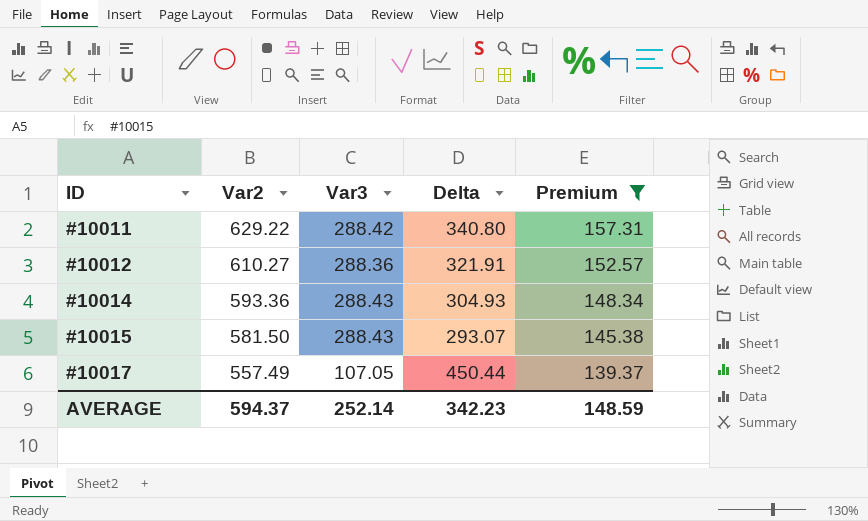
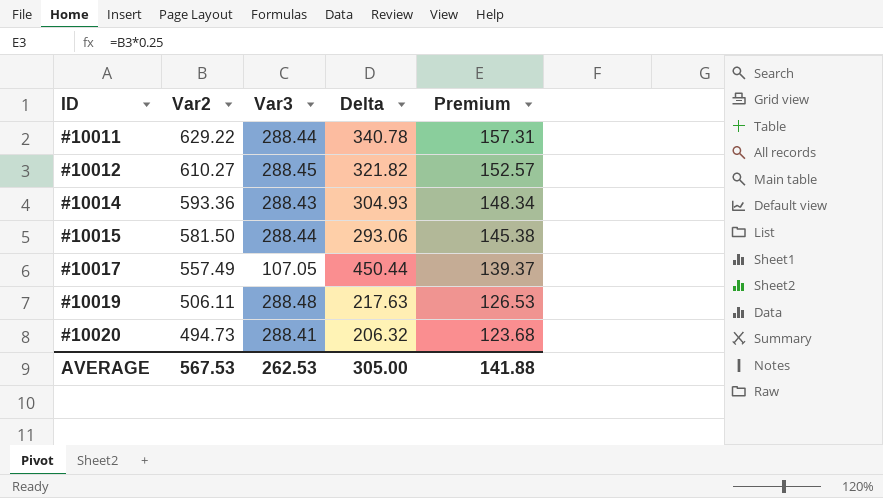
filter: Premium >= 139.37 -> none
#10011 | Var3: 288.42 -> 288.44
#10011 | Delta: 340.80 -> 340.78
#10012 | Var3: 288.36 -> 288.45
#10012 | Delta: 321.91 -> 321.82
#10015 | Var3: 288.43 -> 288.44
#10015 | Delta: 293.07 -> 293.06
AVERAGE | Var2: 594.37 -> 567.53
AVERAGE | Var3: 252.14 -> 262.53
AVERAGE | Delta: 342.23 -> 305.00
AVERAGE | Premium: 148.59 -> 141.88

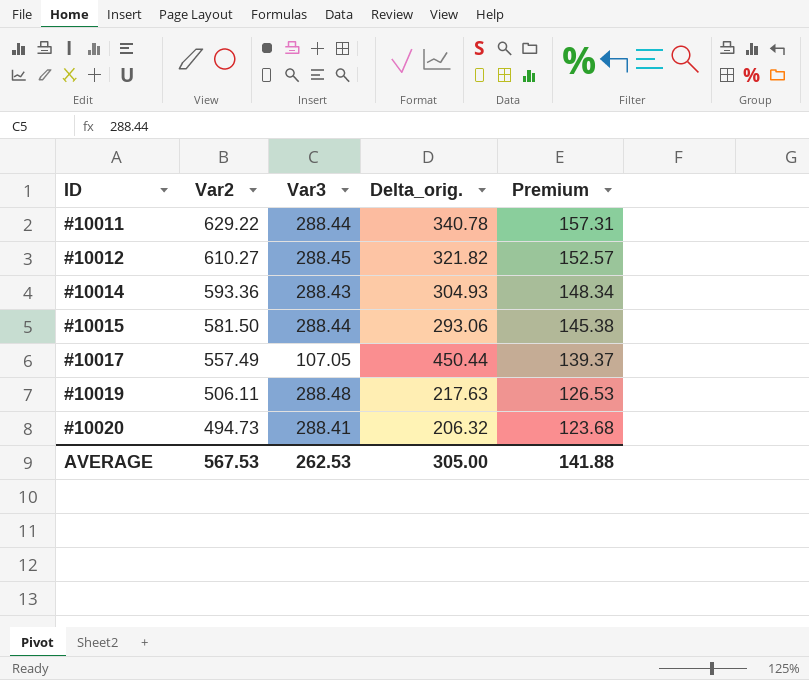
column name: Delta -> Delta_orig.

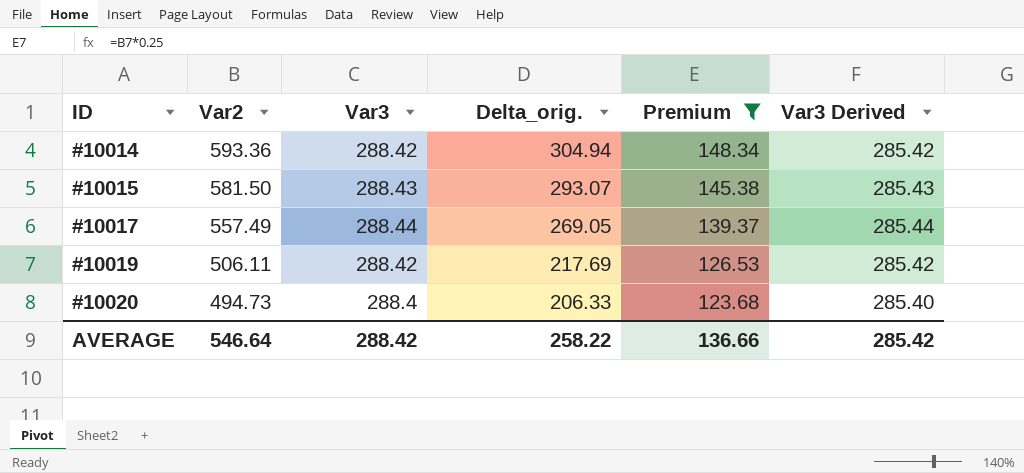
filter: none -> Premium <= 148.34
column Var3 Derived | formula: none -> [Var3] - 3
#10014 | Var3: 288.43 -> 288.42
#10014 | Delta_orig.: 304.93 -> 304.94
#10015 | Var3: 288.44 -> 288.43
#10015 | Delta_orig.: 293.06 -> 293.07
#10017 | Var3: 107.05 -> 288.44
#10017 | Delta_orig.: 450.44 -> 269.05
#10019 | Var3: 288.48 -> 288.42
#10019 | Delta_orig.: 217.63 -> 217.69
#10020 | Var3: 288.41 -> 288.4
#10020 | Delta_orig.: 206.32 -> 206.33
AVERAGE | Var2: 567.53 -> 546.64
AVERAGE | Var3: 262.53 -> 288.42
AVERAGE | Delta_orig.: 305.00 -> 258.22
AVERAGE | Premium: 141.88 -> 136.66

